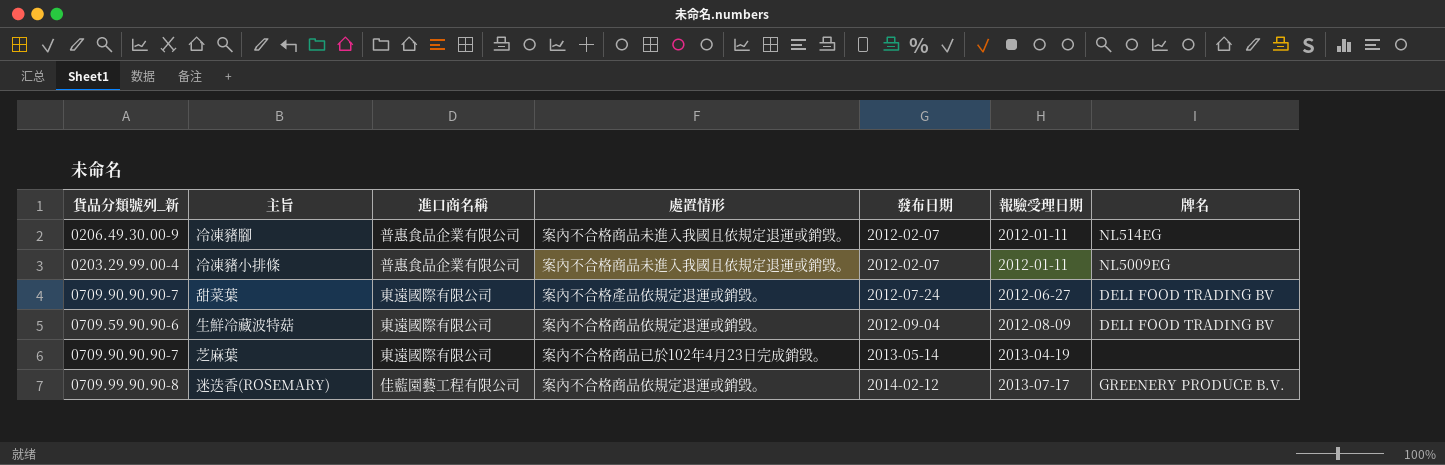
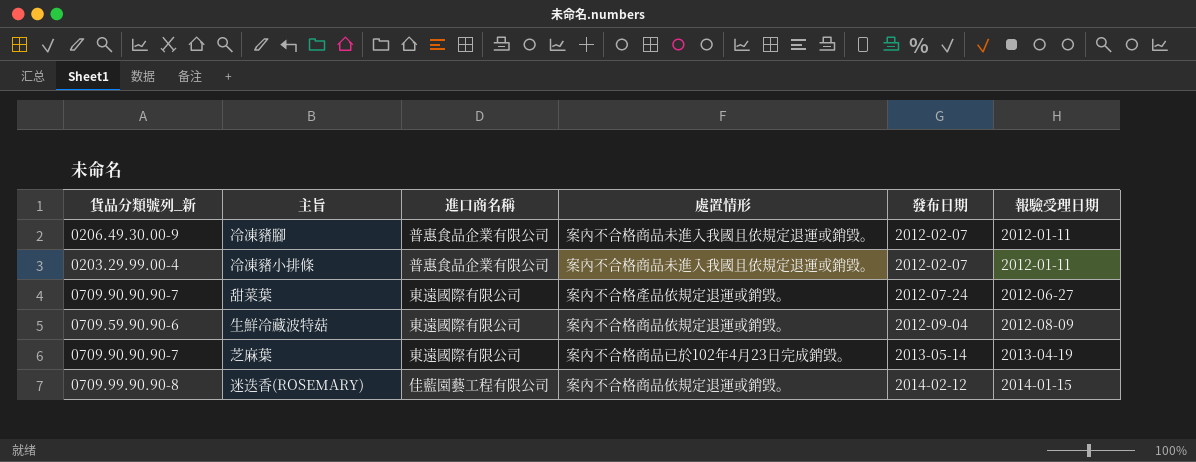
column 牌名 | position: 7 -> none
迷迭香(ROSEMARY) | 報驗受理日期: 2013-07-17 -> 2014-01-15

